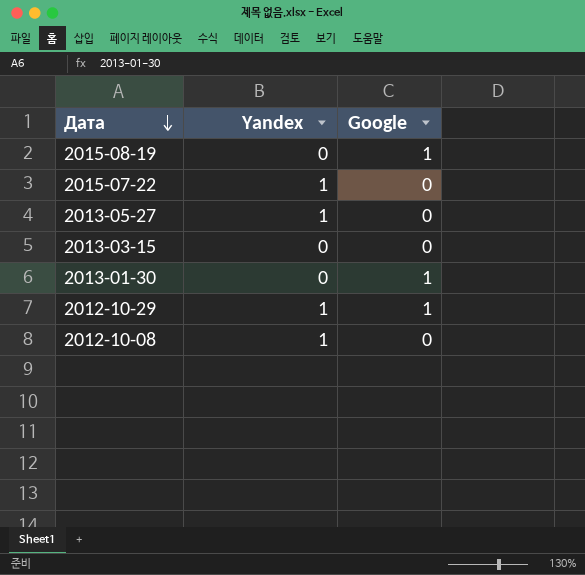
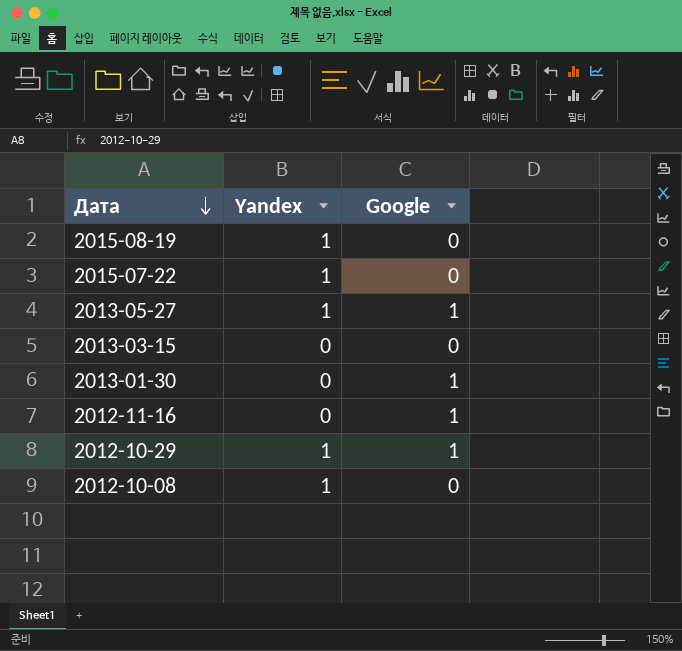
2015-08-19 | Yandex: 0 -> 1
2015-08-19 | Google: 1 -> 0
2013-05-27 | Google: 0 -> 1
row 2012-11-16: none -> 0 | 1

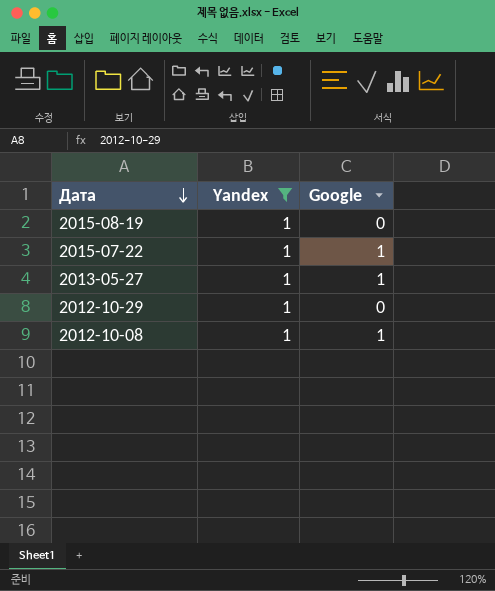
filter: none -> Yandex = 1
2015-07-22 | Google: 0 -> 1
2012-10-29 | Google: 1 -> 0
2012-10-08 | Google: 0 -> 1

